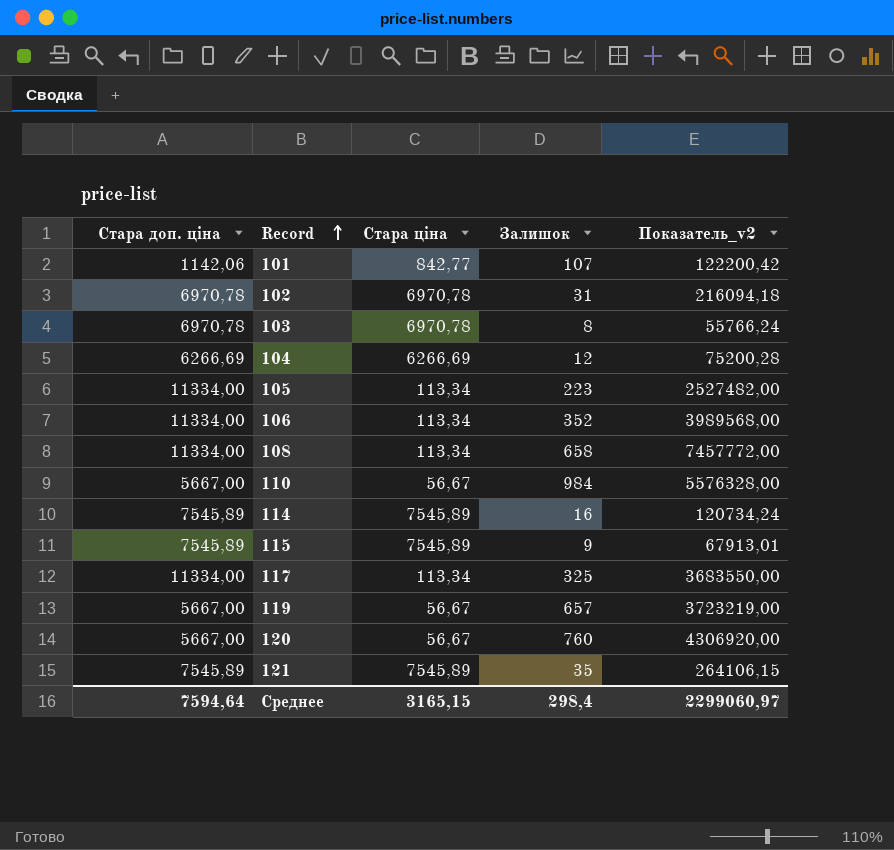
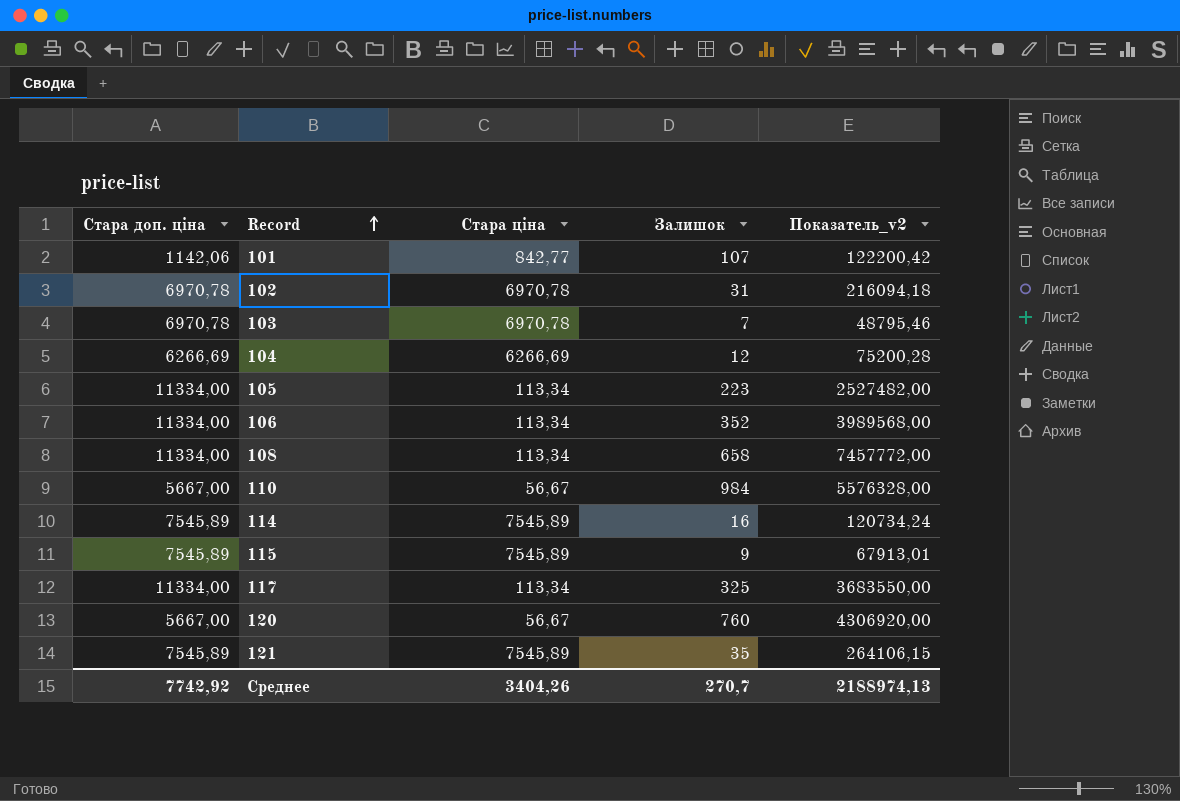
row 119: 5667,00 | 56,67 | 657 | 3723219,00 -> none
103 | Залишок: 8 -> 7
103 | Показатель_v2: 55766,24 -> 48795,46
Среднее | Стара доп. ціна: 7594,64 -> 7742,92
Среднее | Стара ціна: 3165,15 -> 3404,26
Среднее | Залишок: 298,4 -> 270,7
Среднее | Показатель_v2: 2299060,97 -> 2188974,13

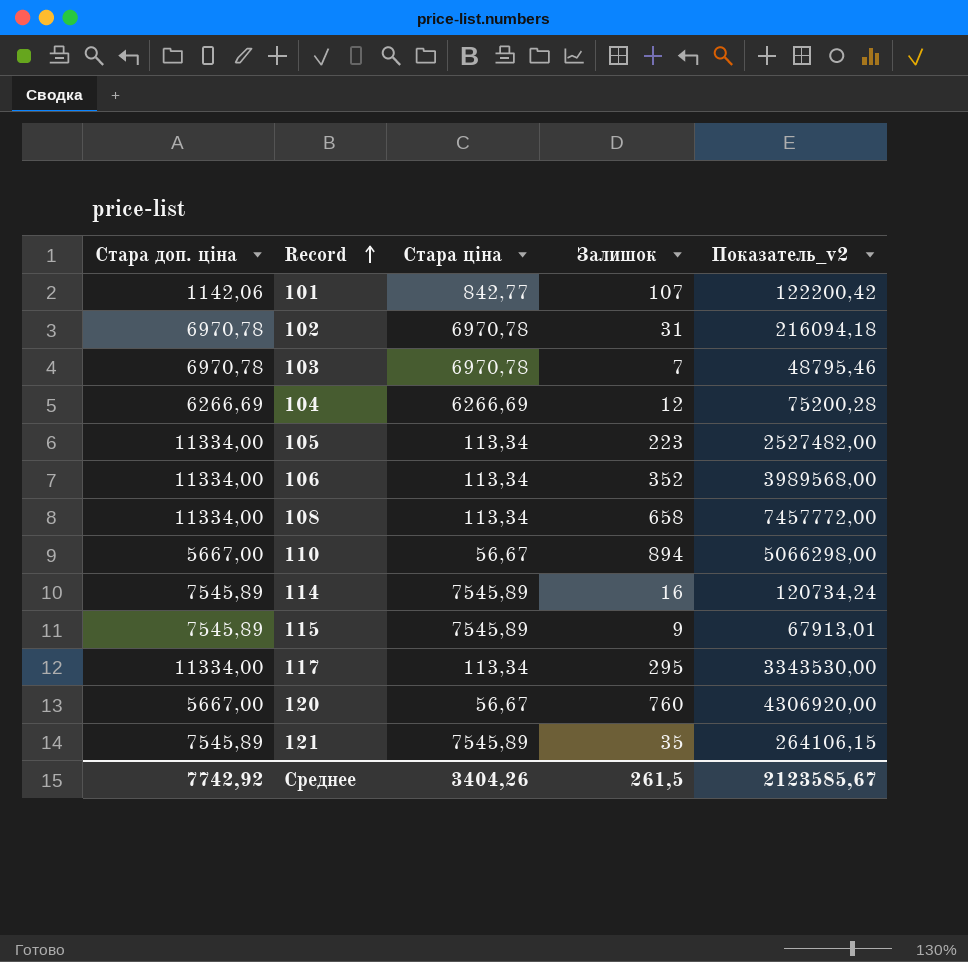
110 | Залишок: 984 -> 894
110 | Показатель_v2: 5576328,00 -> 5066298,00
117 | Залишок: 325 -> 295
117 | Показатель_v2: 3683550,00 -> 3343530,00
Среднее | Залишок: 270,7 -> 261,5
Среднее | Показатель_v2: 2188974,13 -> 2123585,67

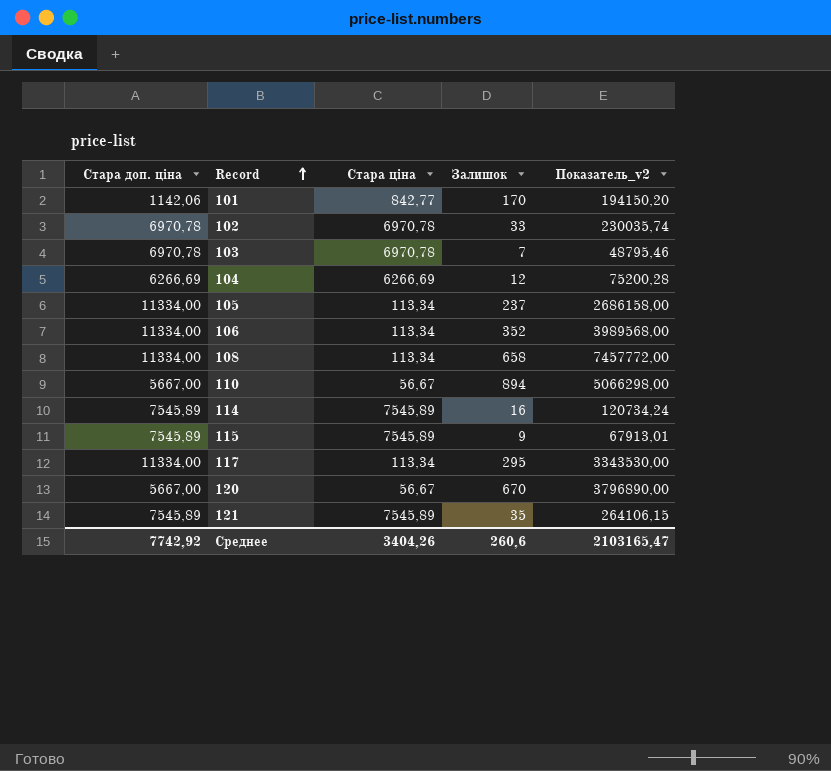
101 | Залишок: 107 -> 170
101 | Показатель_v2: 122200,42 -> 194150,20
102 | Залишок: 31 -> 33
102 | Показатель_v2: 216094,18 -> 230035,74
105 | Залишок: 223 -> 237
105 | Показатель_v2: 2527482,00 -> 2686158,00
120 | Залишок: 760 -> 670
120 | Показатель_v2: 4306920,00 -> 3796890,00
Среднее | Залишок: 261,5 -> 260,6
Среднее | Показатель_v2: 2123585,67 -> 2103165,47

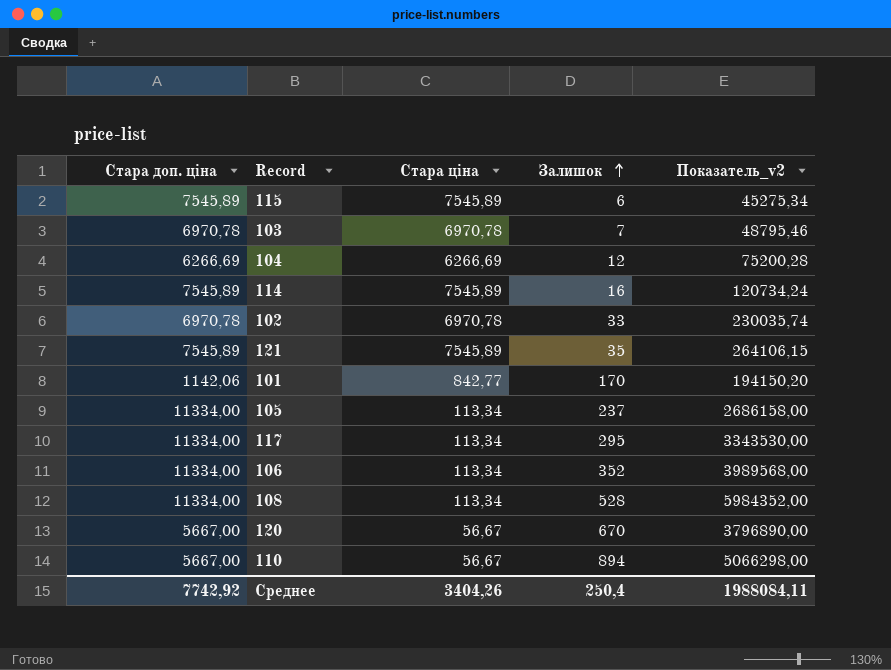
row order: Record ascending -> Залишок ascending
115 | Залишок: 9 -> 6
115 | Показатель_v2: 67913,01 -> 45275,34
108 | Залишок: 658 -> 528
108 | Показатель_v2: 7457772,00 -> 5984352,00
Среднее | Залишок: 260,6 -> 250,4
Среднее | Показатель_v2: 2103165,47 -> 1988084,11

